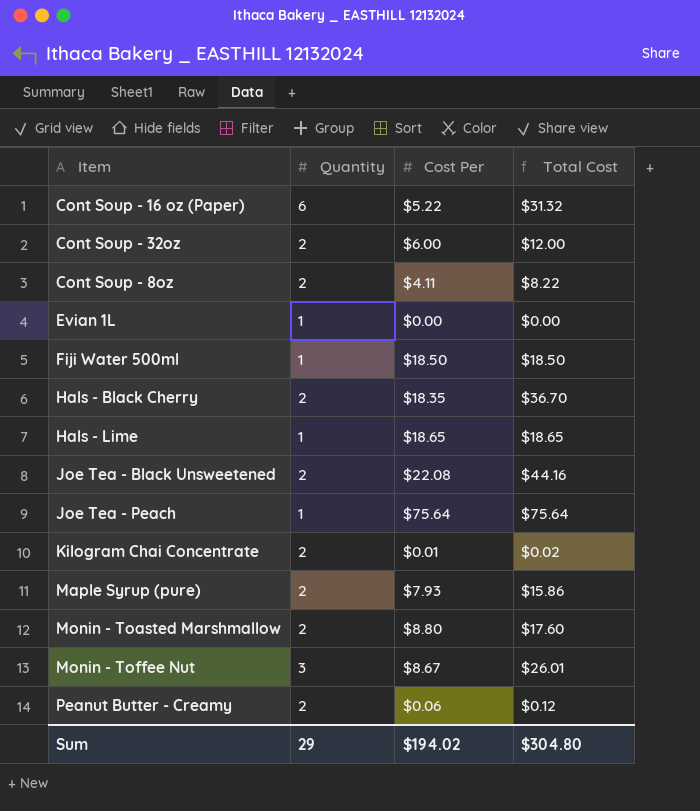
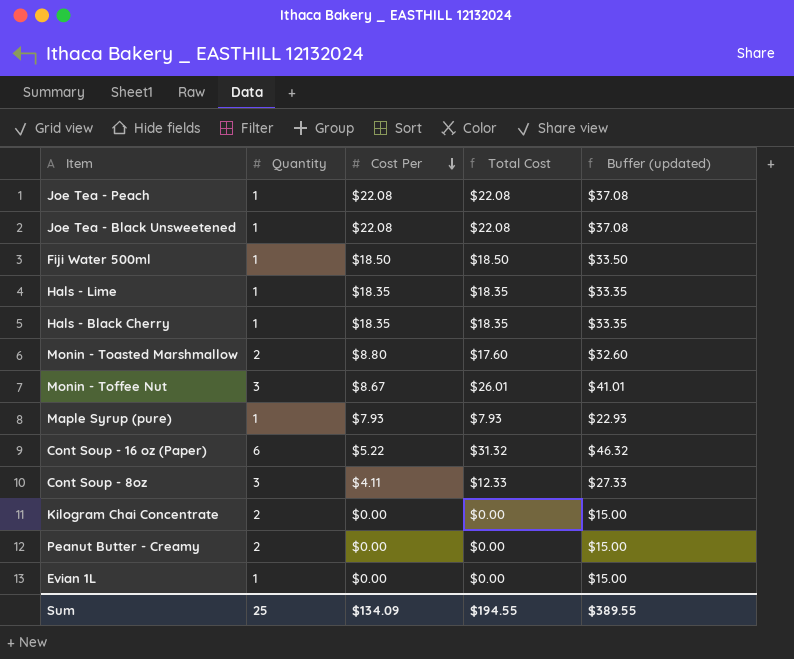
row order: none -> Cost Per descending
column Buffer (updated) | formula: none -> [Total Cost] + 15
row Cont Soup - 32oz: 2 | $6.00 | $12.00 -> none
Joe Tea - Peach | Cost Per: $75.64 -> $22.08
Joe Tea - Peach | Total Cost: $75.64 -> $22.08
Joe Tea - Black Unsweetened | Quantity: 2 -> 1
Joe Tea - Black Unsweetened | Total Cost: $44.16 -> $22.08
Hals - Lime | Cost Per: $18.65 -> $18.35
Hals - Lime | Total Cost: $18.65 -> $18.35
Hals - Black Cherry | Quantity: 2 -> 1
Hals - Black Cherry | Total Cost: $36.70 -> $18.35
Maple Syrup (pure) | Quantity: 2 -> 1
Maple Syrup (pure) | Total Cost: $15.86 -> $7.93
Cont Soup - 8oz | Quantity: 2 -> 3
Cont Soup - 8oz | Total Cost: $8.22 -> $12.33
Kilogram Chai Concentrate | Cost Per: $0.01 -> $0.00
Kilogram Chai Concentrate | Total Cost: $0.02 -> $0.00
Peanut Butter - Creamy | Cost Per: $0.06 -> $0.00
Peanut Butter - Creamy | Total Cost: $0.12 -> $0.00
Sum | Quantity: 29 -> 25
Sum | Cost Per: $194.02 -> $134.09
Sum | Total Cost: $304.80 -> $194.55

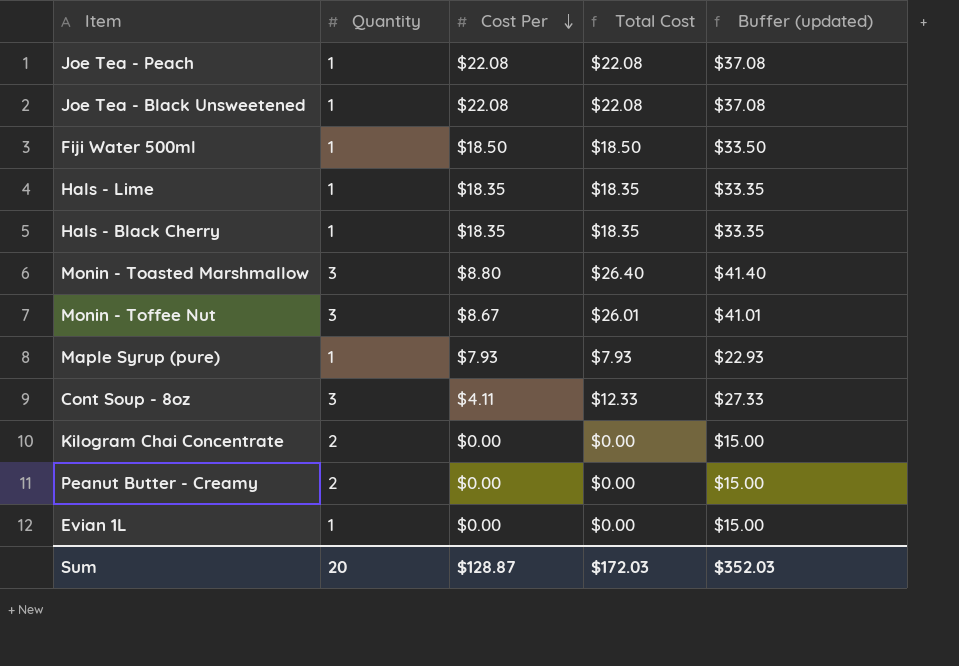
row Cont Soup - 16 oz (Paper): 6 | $5.22 | $31.32 | $46.32 -> none
Monin - Toasted Marshmallow | Quantity: 2 -> 3
Monin - Toasted Marshmallow | Total Cost: $17.60 -> $26.40
Monin - Toasted Marshmallow | Buffer (updated): $32.60 -> $41.40
Sum | Quantity: 25 -> 20
Sum | Cost Per: $134.09 -> $128.87
Sum | Total Cost: $194.55 -> $172.03
Sum | Buffer (updated): $389.55 -> $352.03

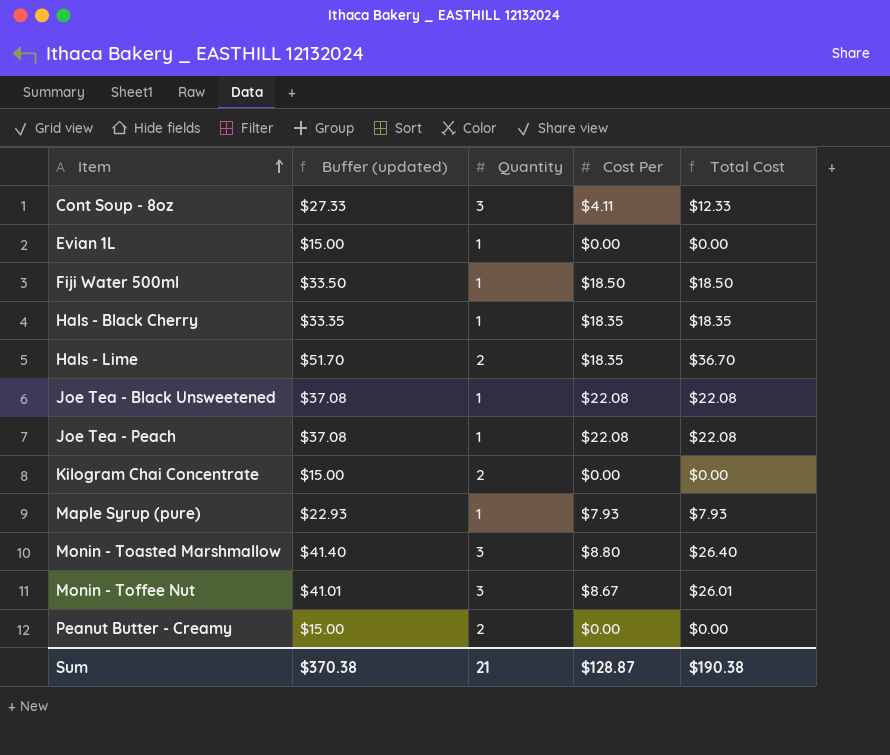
row order: Cost Per descending -> Item ascending
column Buffer (updated) | position: 5 -> 2
Hals - Lime | Buffer (updated): $33.35 -> $51.70
Hals - Lime | Quantity: 1 -> 2
Hals - Lime | Total Cost: $18.35 -> $36.70
Sum | Buffer (updated): $352.03 -> $370.38
Sum | Quantity: 20 -> 21
Sum | Total Cost: $172.03 -> $190.38

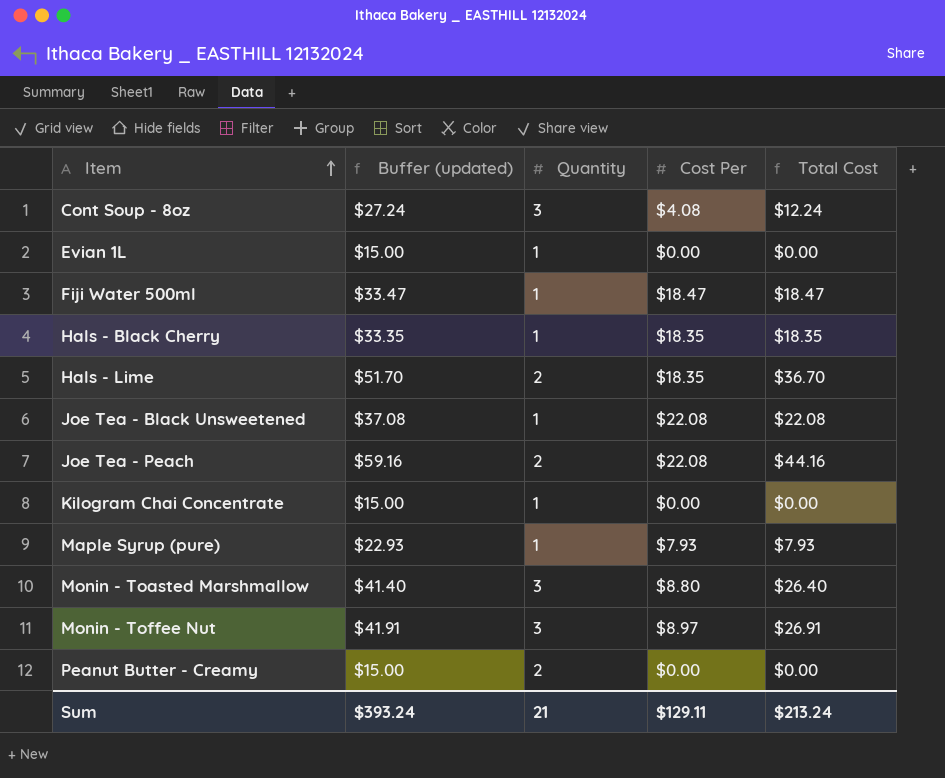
Cont Soup - 8oz | Buffer (updated): $27.33 -> $27.24
Cont Soup - 8oz | Cost Per: $4.11 -> $4.08
Cont Soup - 8oz | Total Cost: $12.33 -> $12.24
Fiji Water 500ml | Buffer (updated): $33.50 -> $33.47
Fiji Water 500ml | Cost Per: $18.50 -> $18.47
Fiji Water 500ml | Total Cost: $18.50 -> $18.47
Joe Tea - Peach | Buffer (updated): $37.08 -> $59.16
Joe Tea - Peach | Quantity: 1 -> 2
Joe Tea - Peach | Total Cost: $22.08 -> $44.16
Kilogram Chai Concentrate | Quantity: 2 -> 1
Monin - Toffee Nut | Buffer (updated): $41.01 -> $41.91
Monin - Toffee Nut | Cost Per: $8.67 -> $8.97
Monin - Toffee Nut | Total Cost: $26.01 -> $26.91
Sum | Buffer (updated): $370.38 -> $393.24
Sum | Cost Per: $128.87 -> $129.11
Sum | Total Cost: $190.38 -> $213.24

